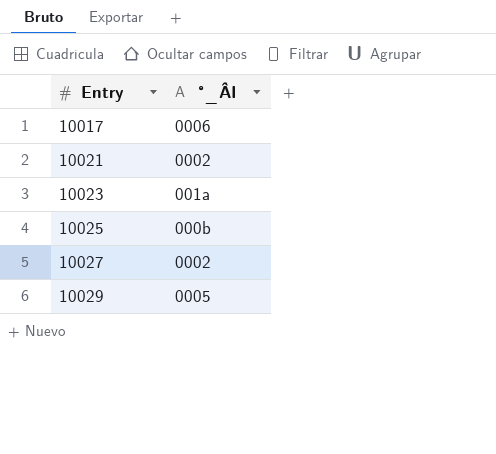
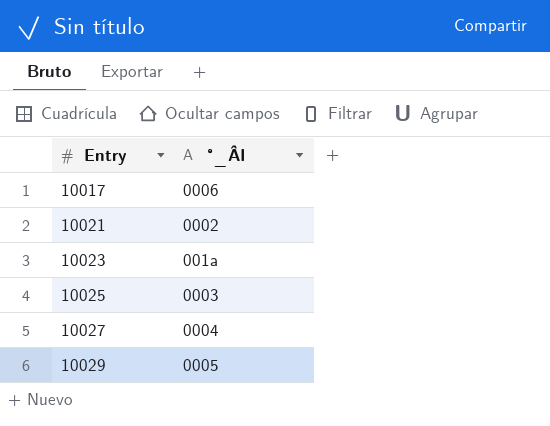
10025 | °_ÂI: 000b -> 0003
10027 | °_ÂI: 0002 -> 0004

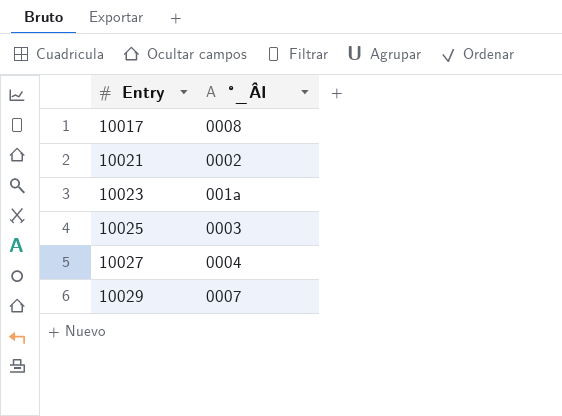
10017 | °_ÂI: 0006 -> 0008
10029 | °_ÂI: 0005 -> 0007

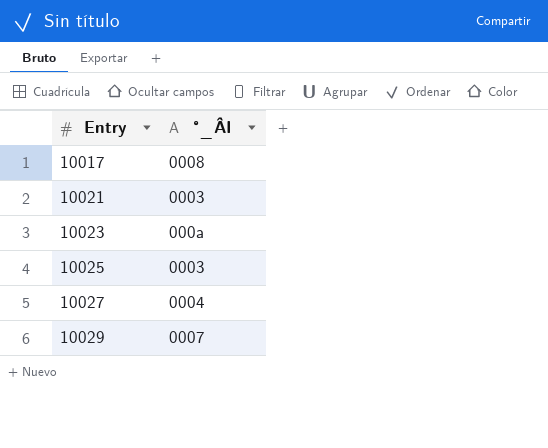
10021 | °_ÂI: 0002 -> 0003
10023 | °_ÂI: 001a -> 000a

